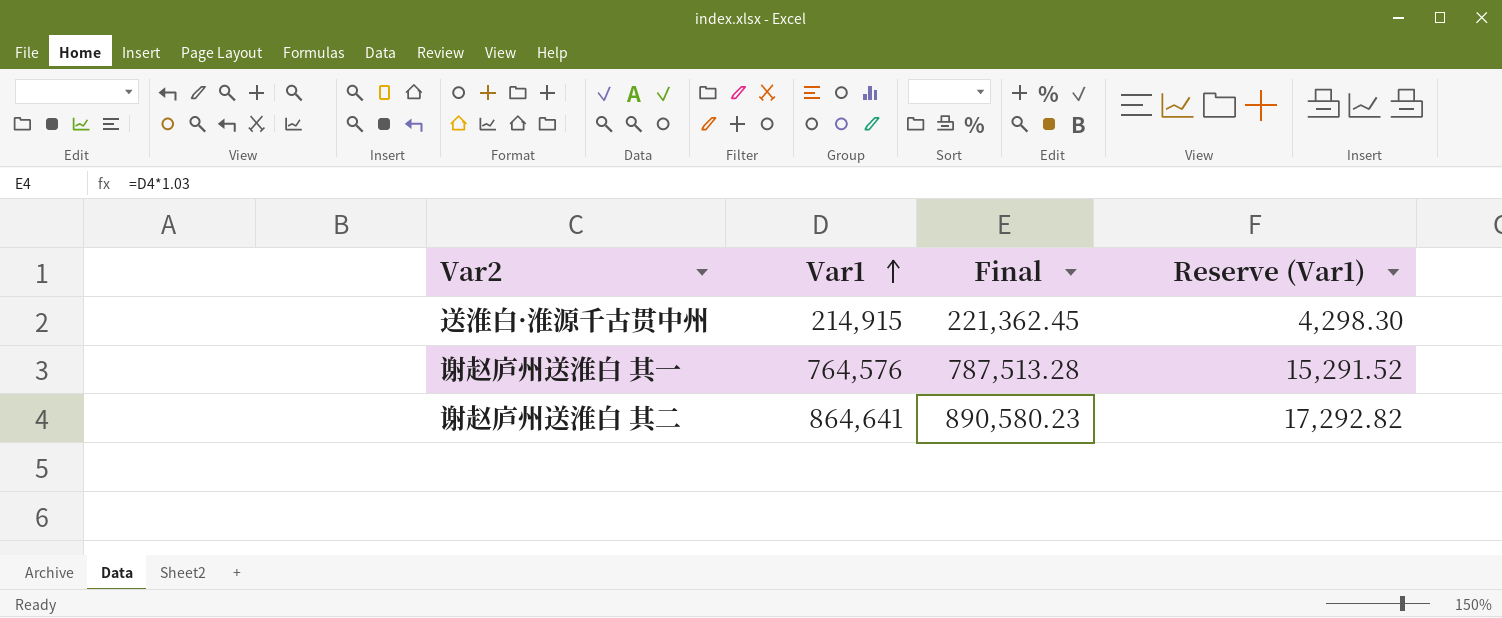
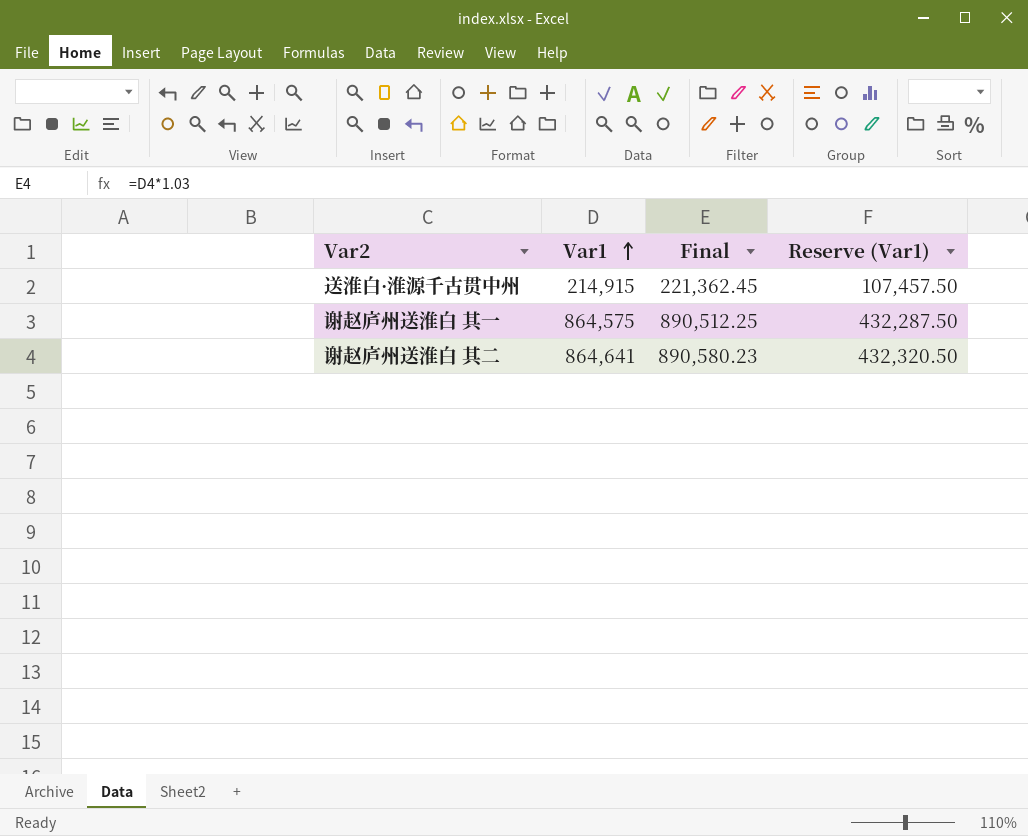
column Reserve (Var1) | formula: [Var1] * 0.02 -> [Var1] * 0.5
谢赵庐州送淮白 其一 | Var1: 764,576 -> 864,575
谢赵庐州送淮白 其一 | Final: 787,513.28 -> 890,512.25

